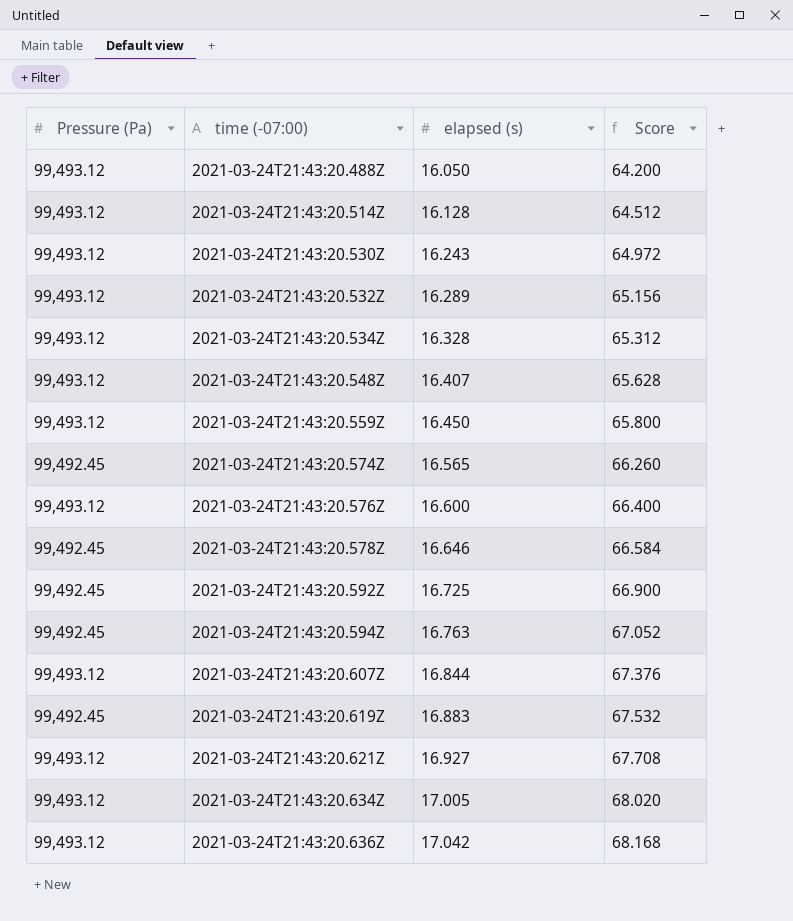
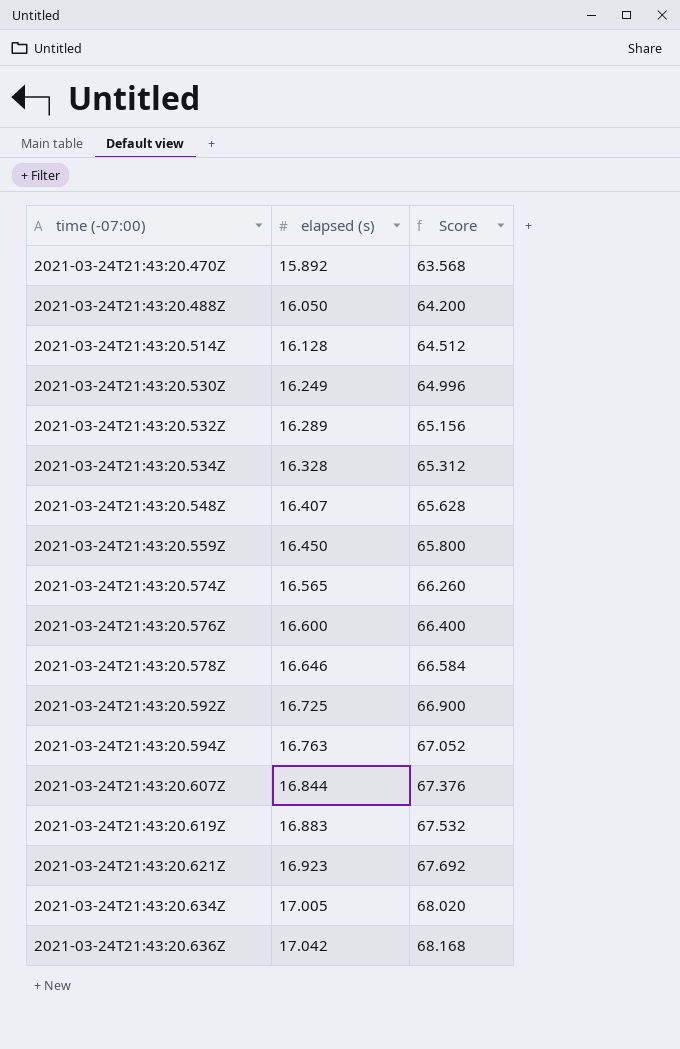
column Pressure (Pa) | position: 1 -> none
row 2021-03-24T21:43:20.470Z: none -> 15.892 | 63.568
2021-03-24T21:43:20.530Z | elapsed (s): 16.243 -> 16.249
2021-03-24T21:43:20.530Z | Score: 64.972 -> 64.996
2021-03-24T21:43:20.621Z | elapsed (s): 16.927 -> 16.923
2021-03-24T21:43:20.621Z | Score: 67.708 -> 67.692

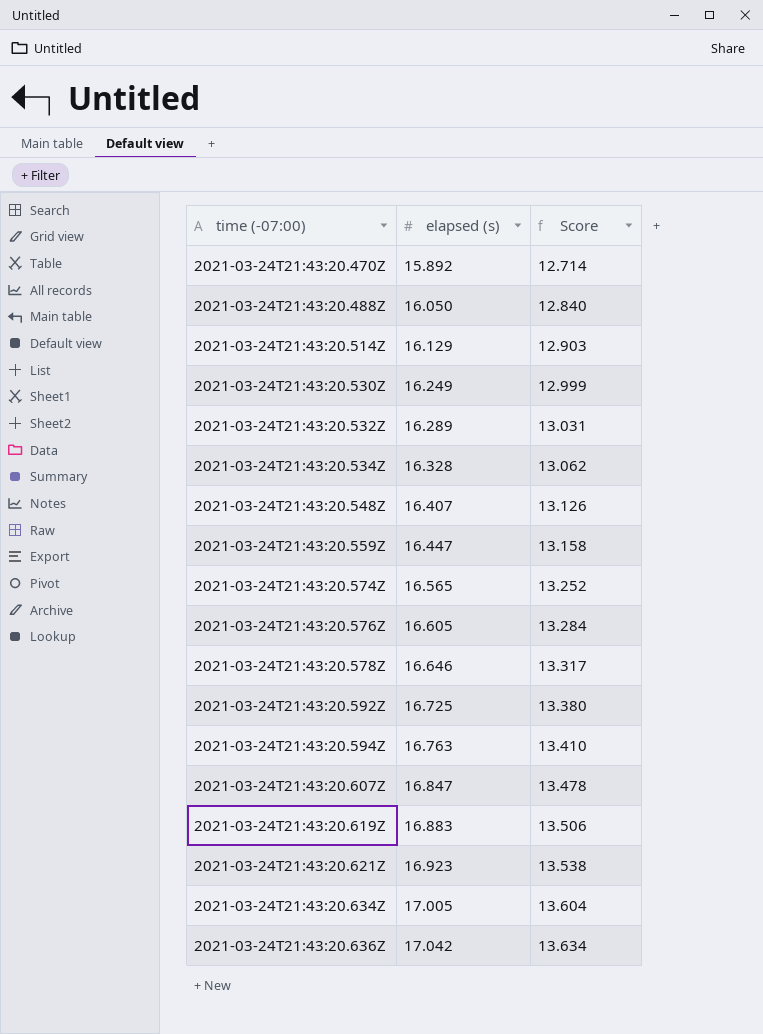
column Score | formula: [elapsed (s)] * 4 -> [elapsed (s)] * 0.8
2021-03-24T21:43:20.514Z | elapsed (s): 16.128 -> 16.129
2021-03-24T21:43:20.559Z | elapsed (s): 16.450 -> 16.447
2021-03-24T21:43:20.576Z | elapsed (s): 16.600 -> 16.605
2021-03-24T21:43:20.607Z | elapsed (s): 16.844 -> 16.847

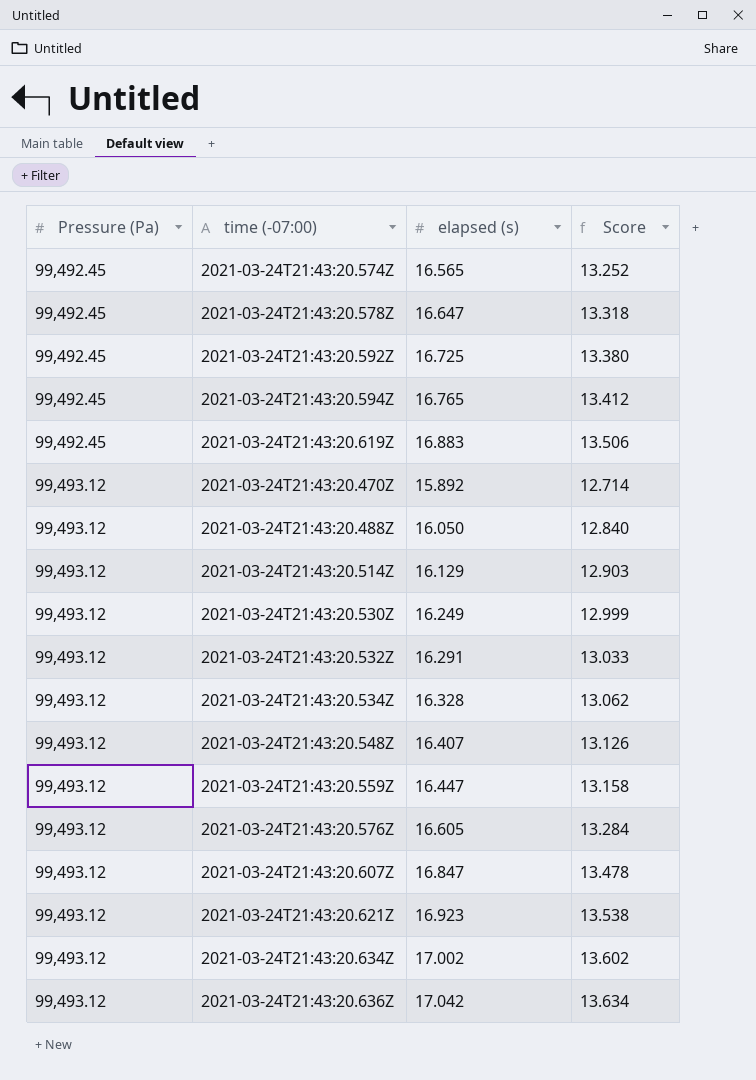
row order: time (-07:00) ascending -> Pressure (Pa) ascending
column Pressure (Pa) | position: none -> 1
2021-03-24T21:43:20.578Z | elapsed (s): 16.646 -> 16.647
2021-03-24T21:43:20.578Z | Score: 13.317 -> 13.318
2021-03-24T21:43:20.594Z | elapsed (s): 16.763 -> 16.765
2021-03-24T21:43:20.594Z | Score: 13.410 -> 13.412
2021-03-24T21:43:20.532Z | elapsed (s): 16.289 -> 16.291
2021-03-24T21:43:20.532Z | Score: 13.031 -> 13.033
2021-03-24T21:43:20.634Z | elapsed (s): 17.005 -> 17.002
2021-03-24T21:43:20.634Z | Score: 13.604 -> 13.602

